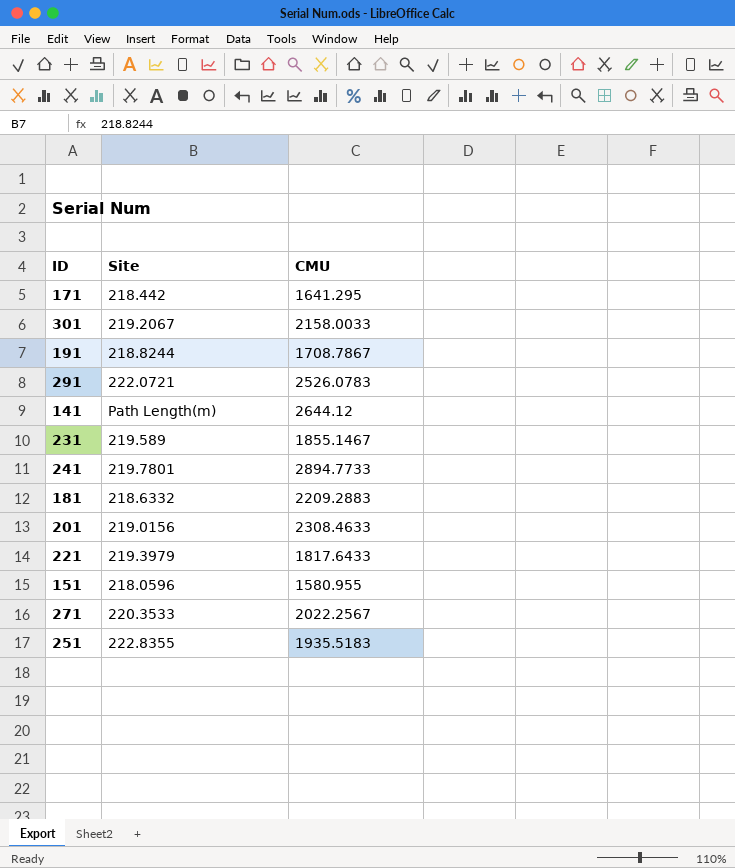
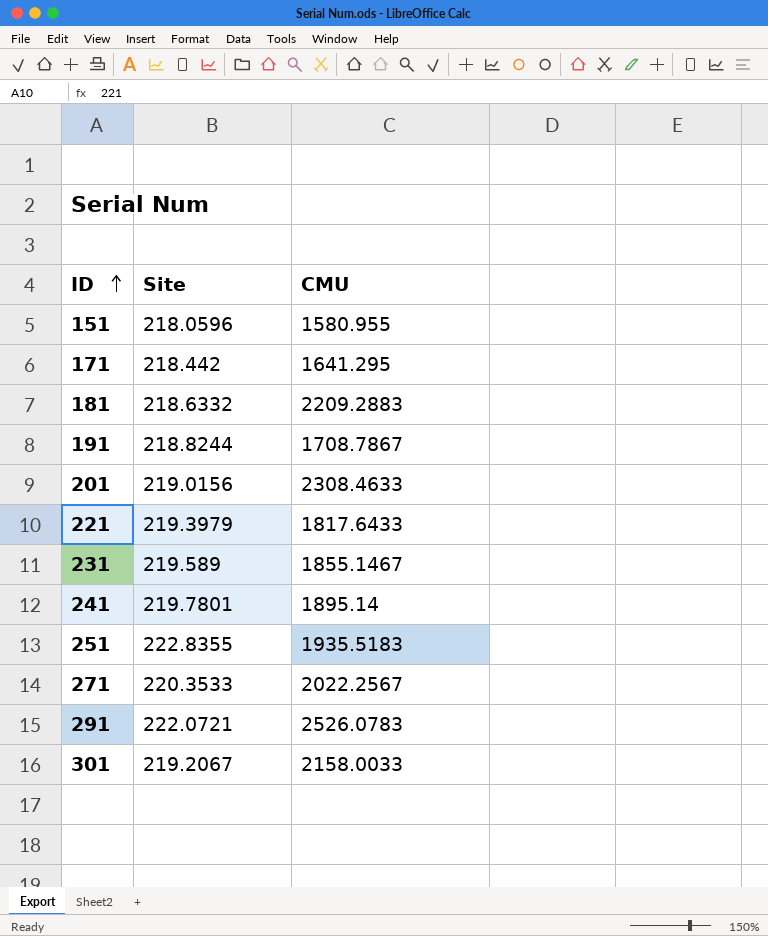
row order: none -> ID ascending
row 141: Path Length(m) | 2644.12 -> none
241 | CMU: 2894.7733 -> 1895.14

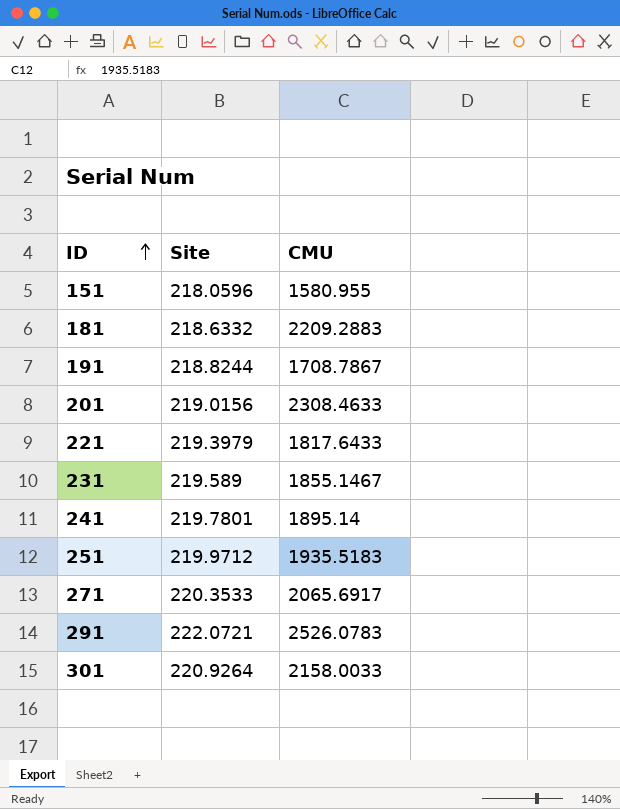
row 171: 218.442 | 1641.295 -> none
251 | Site: 222.8355 -> 219.9712
271 | CMU: 2022.2567 -> 2065.6917
301 | Site: 219.2067 -> 220.9264

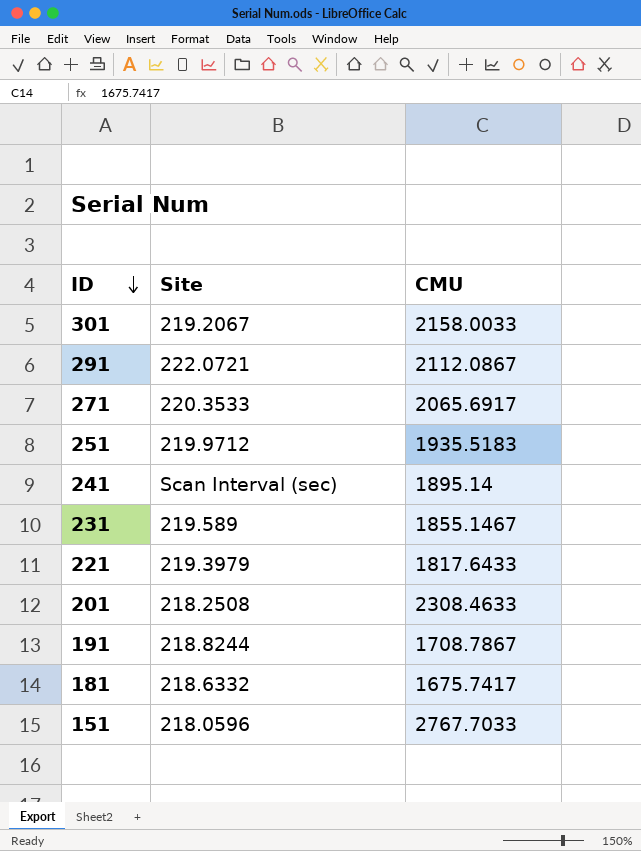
row order: ID ascending -> ID descending
301 | Site: 220.9264 -> 219.2067
291 | CMU: 2526.0783 -> 2112.0867
241 | Site: 219.7801 -> Scan Interval (sec)
201 | Site: 219.0156 -> 218.2508
181 | CMU: 2209.2883 -> 1675.7417
151 | CMU: 1580.955 -> 2767.7033

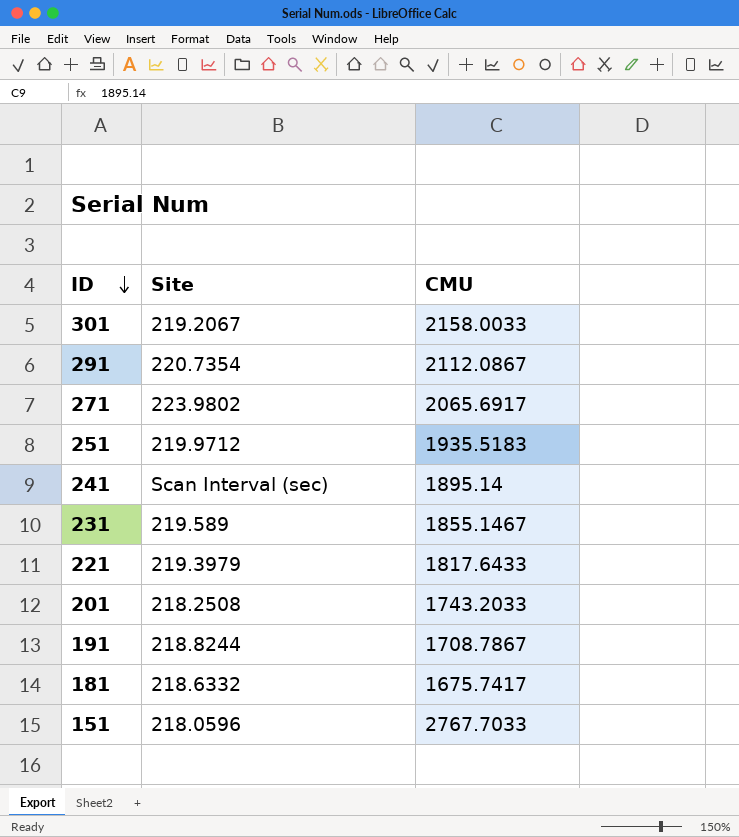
291 | Site: 222.0721 -> 220.7354
271 | Site: 220.3533 -> 223.9802
201 | CMU: 2308.4633 -> 1743.2033

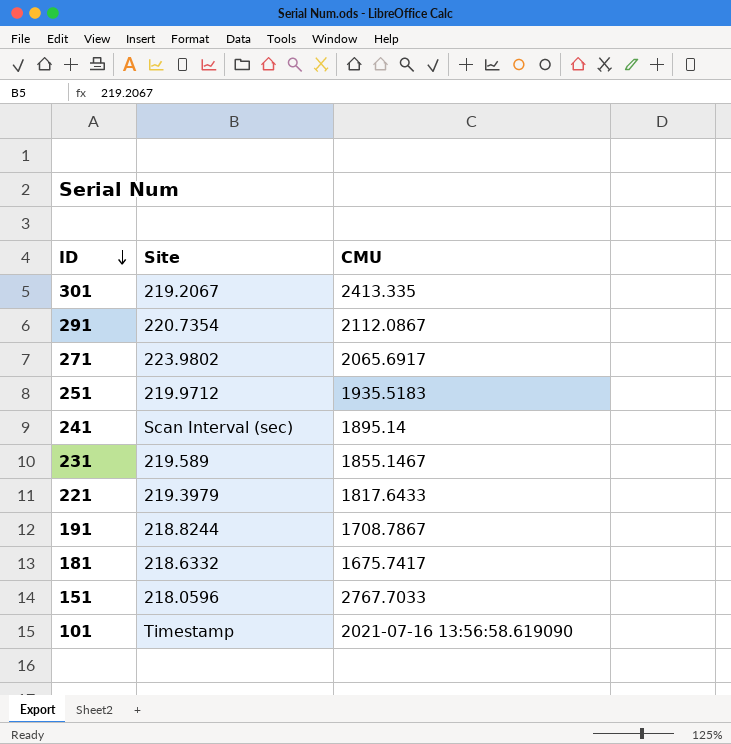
row 201: 218.2508 | 1743.2033 -> none
301 | CMU: 2158.0033 -> 2413.335
row 101: none -> Timestamp | 2021-07-16 13:56:58.619090

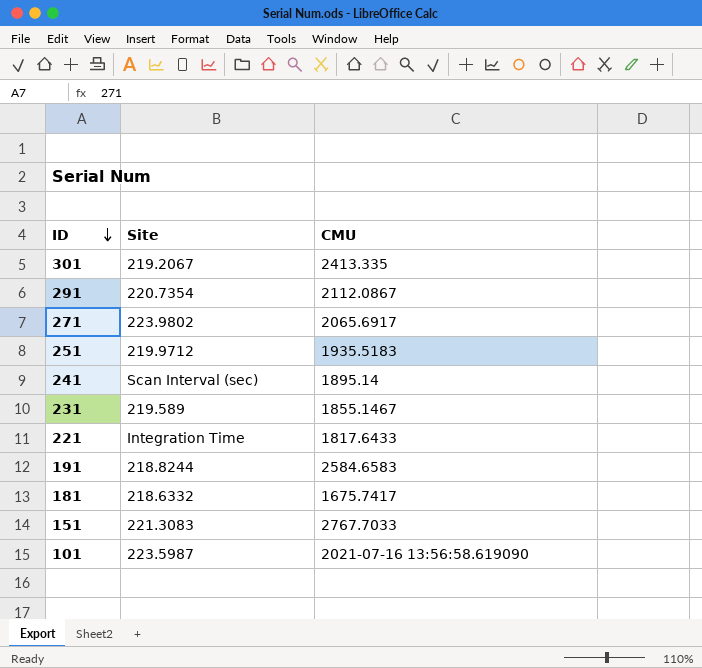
221 | Site: 219.3979 -> Integration Time
191 | CMU: 1708.7867 -> 2584.6583
151 | Site: 218.0596 -> 221.3083
101 | Site: Timestamp -> 223.5987

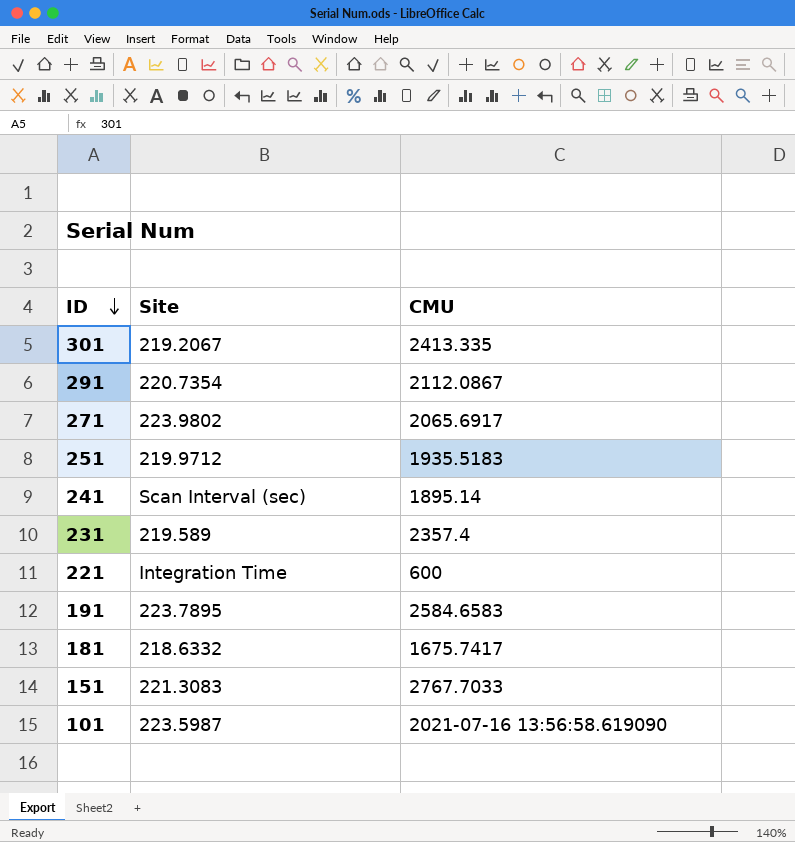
231 | CMU: 1855.1467 -> 2357.4
221 | CMU: 1817.6433 -> 600
191 | Site: 218.8244 -> 223.7895

